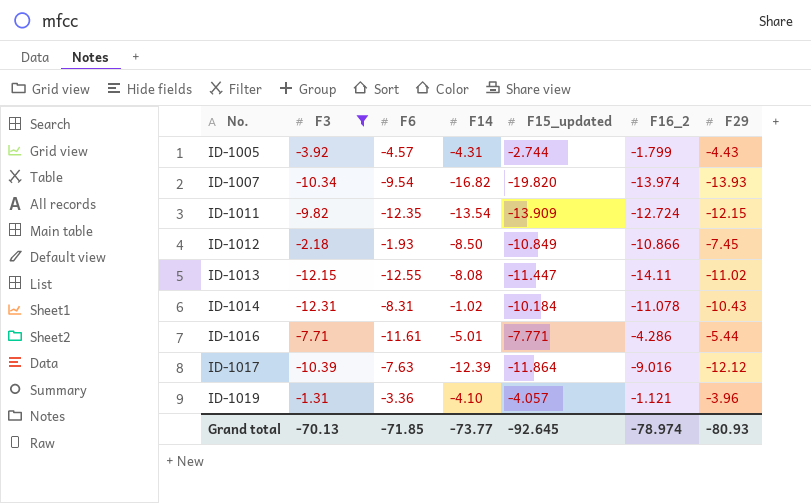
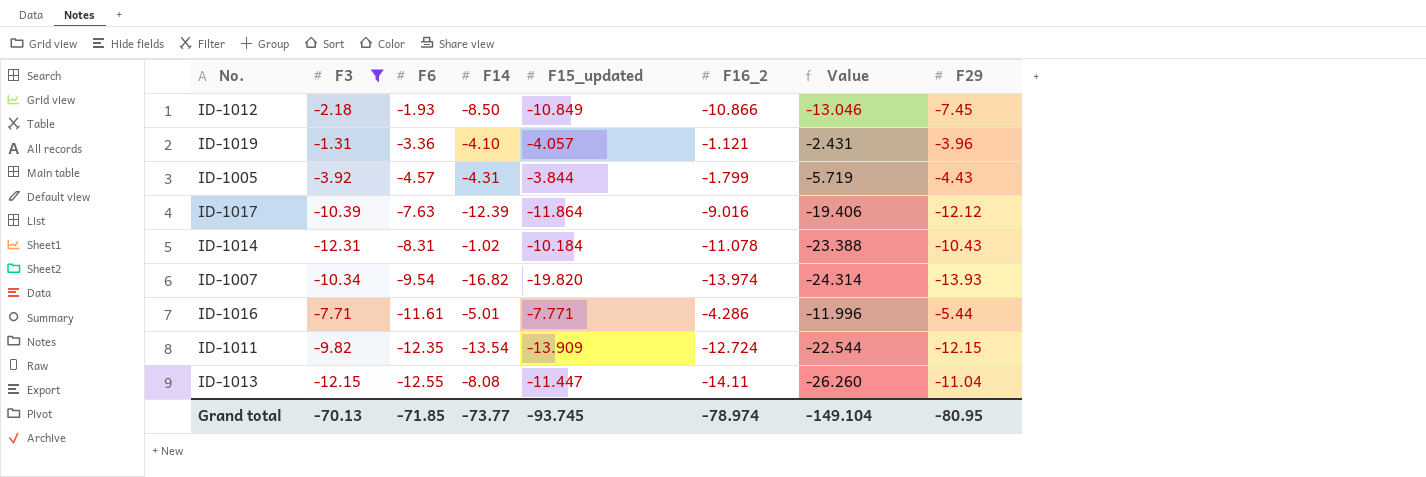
row order: No. ascending -> F6 descending
column Value | formula: none -> [F3] + [F16_2]
ID-1005 | F15_updated: -2.744 -> -3.844
ID-1013 | F29: -11.02 -> -11.04
Grand total | F15_updated: -92.645 -> -93.745
Grand total | F29: -80.93 -> -80.95

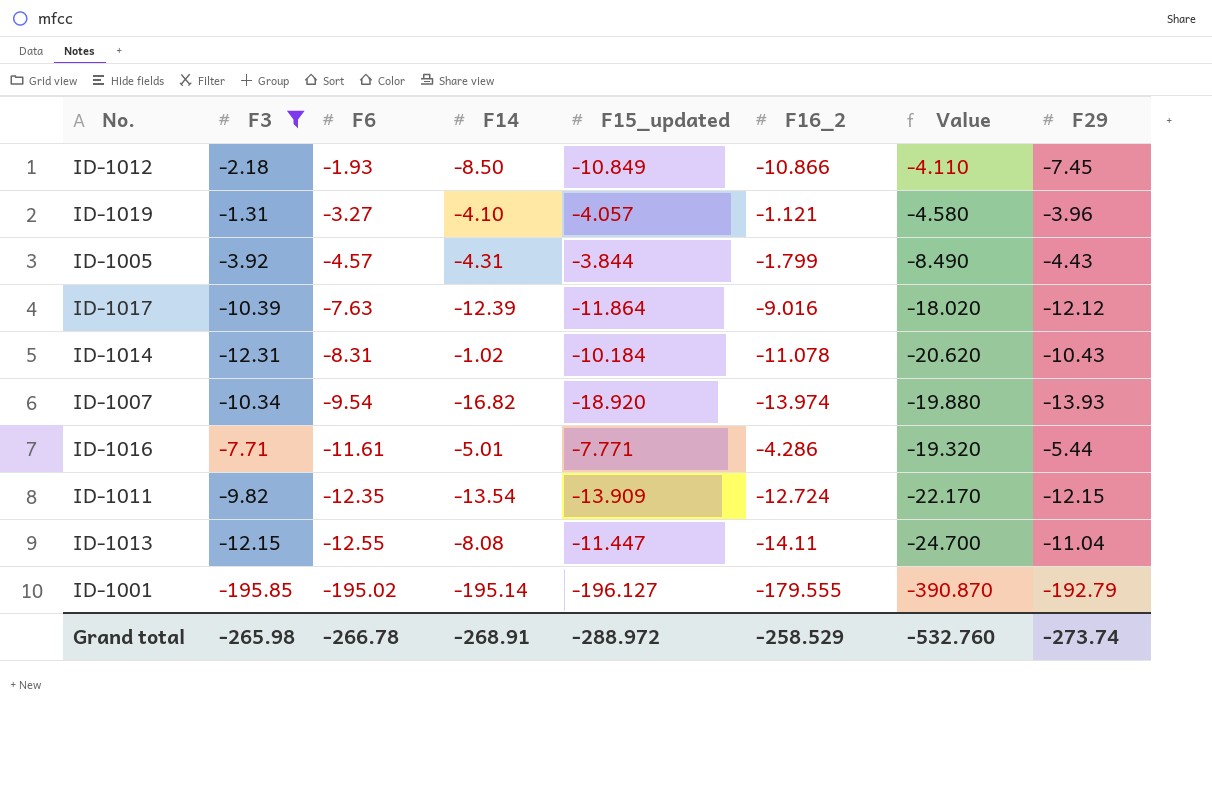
column Value | formula: [F3] + [F16_2] -> [F3] + [F6]
ID-1019 | F6: -3.36 -> -3.27
ID-1007 | F15_updated: -19.820 -> -18.920
row ID-1001: none -> -195.85 | -195.02 | -195.14 | -196.127 | -179.555 | -390.870 | -192.79
Grand total | F3: -70.13 -> -265.98
Grand total | F6: -71.85 -> -266.78
Grand total | F14: -73.77 -> -268.91
Grand total | F15_updated: -93.745 -> -288.972
Grand total | F16_2: -78.974 -> -258.529
Grand total | Value: -149.104 -> -532.760
Grand total | F29: -80.95 -> -273.74

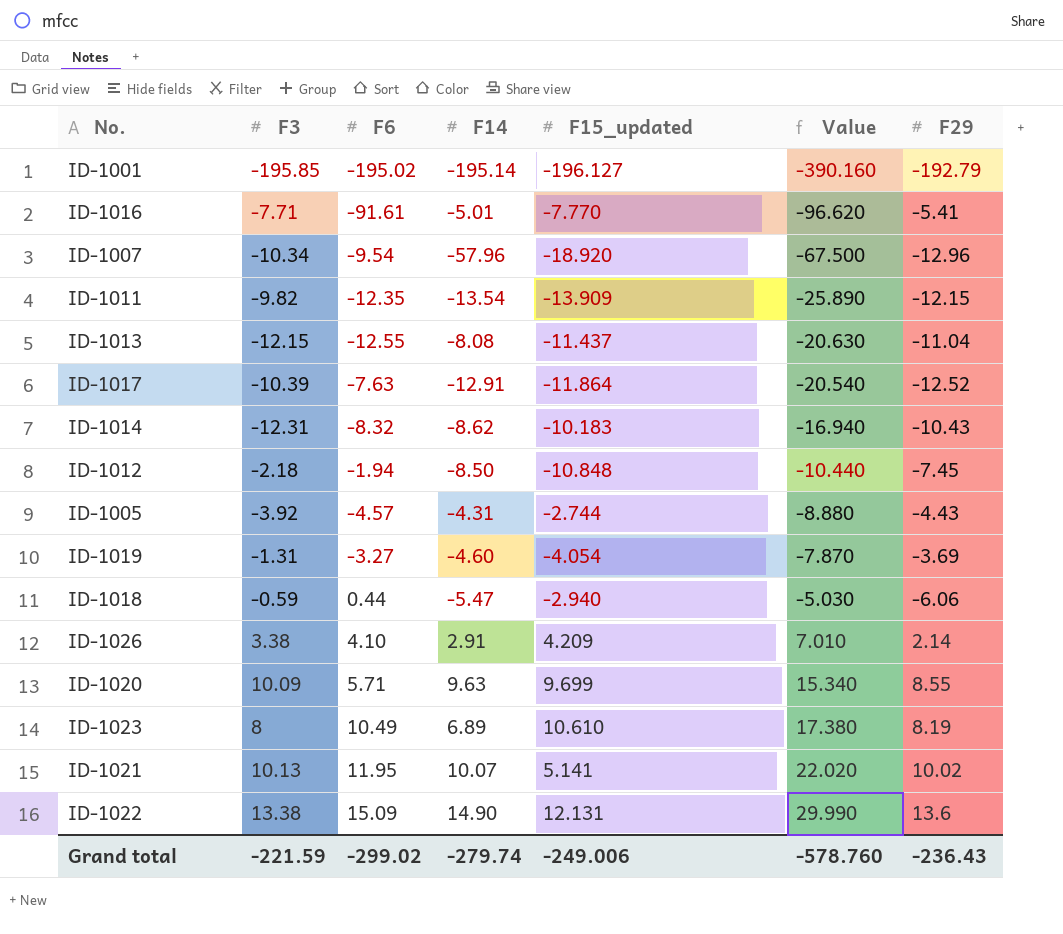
filter: F3 <= -1.31 -> none
row order: F6 descending -> Value ascending
column F16_2 | position: 6 -> none
column Value | formula: [F3] + [F6] -> [F6] + [F14]
ID-1016 | F6: -11.61 -> -91.61
ID-1016 | F15_updated: -7.771 -> -7.770
ID-1016 | F29: -5.44 -> -5.41
ID-1007 | F14: -16.82 -> -57.96
ID-1007 | F29: -13.93 -> -12.96
ID-1013 | F15_updated: -11.447 -> -11.437
ID-1017 | F14: -12.39 -> -12.91
ID-1017 | F29: -12.12 -> -12.52
ID-1014 | F6: -8.31 -> -8.32
ID-1014 | F14: -1.02 -> -8.62
ID-1014 | F15_updated: -10.184 -> -10.183
ID-1012 | F6: -1.93 -> -1.94
ID-1012 | F15_updated: -10.849 -> -10.848
ID-1005 | F15_updated: -3.844 -> -2.744
ID-1019 | F14: -4.10 -> -4.60
ID-1019 | F15_updated: -4.057 -> -4.054
ID-1019 | F29: -3.96 -> -3.69
Grand total | F3: -265.98 -> -221.59
Grand total | F6: -266.78 -> -299.02
Grand total | F14: -268.91 -> -279.74
Grand total | F15_updated: -288.972 -> -249.006
Grand total | Value: -532.760 -> -578.760
Grand total | F29: -273.74 -> -236.43

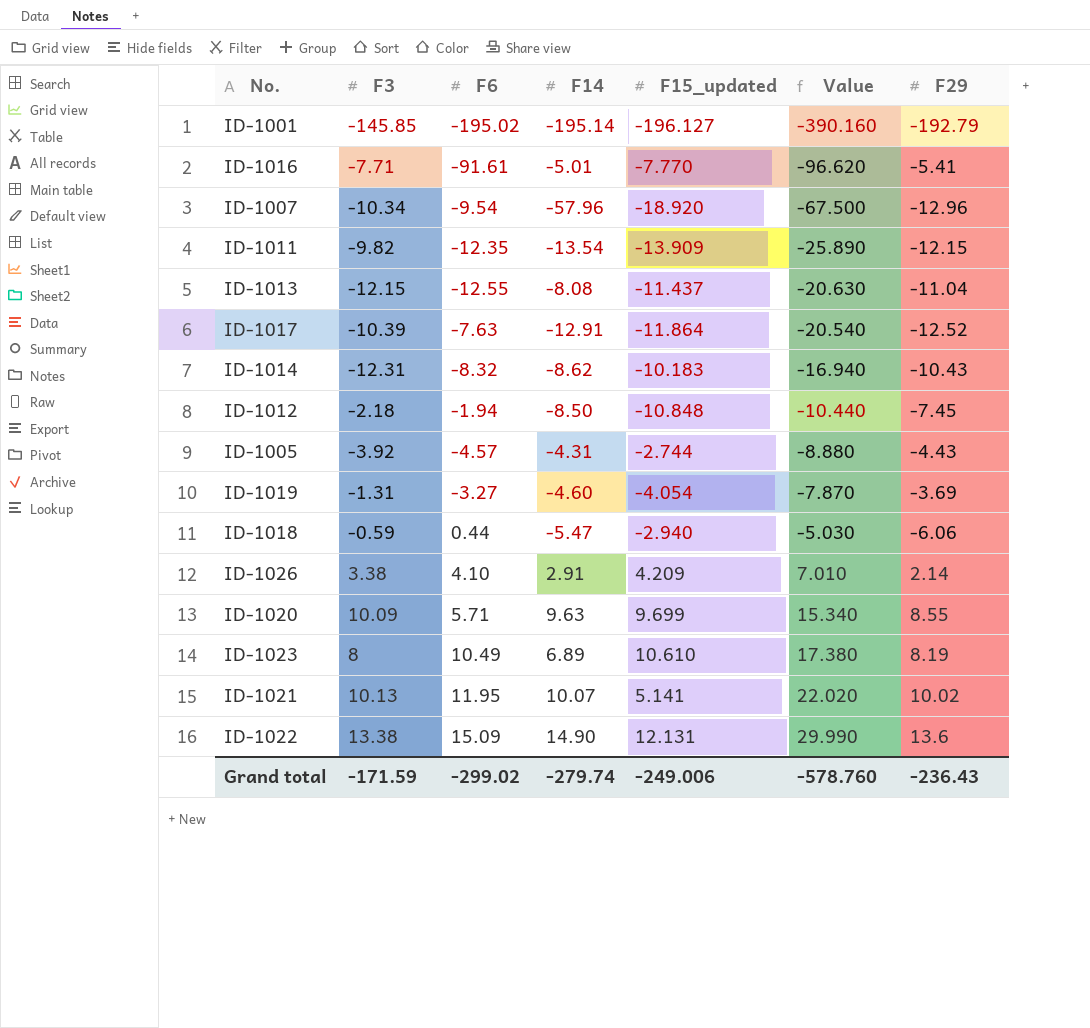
ID-1001 | F3: -195.85 -> -145.85
Grand total | F3: -221.59 -> -171.59

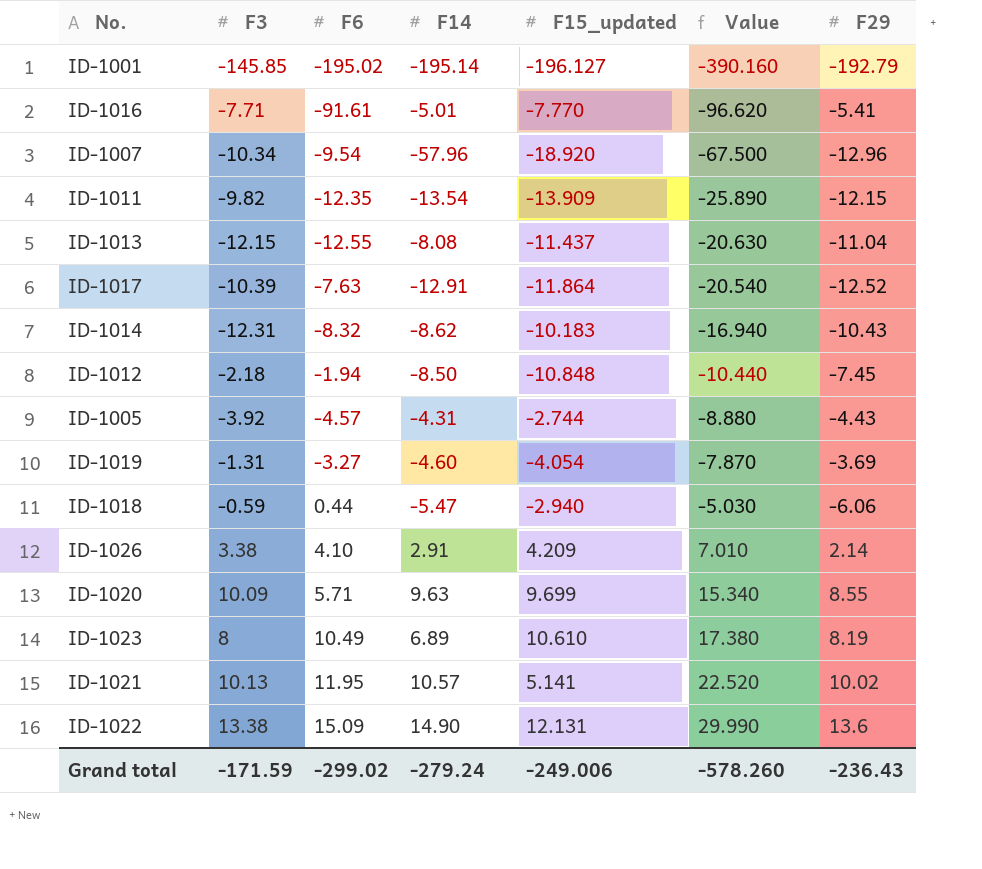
ID-1021 | F14: 10.07 -> 10.57
ID-1021 | Value: 22.020 -> 22.520
Grand total | F14: -279.74 -> -279.24
Grand total | Value: -578.760 -> -578.260

